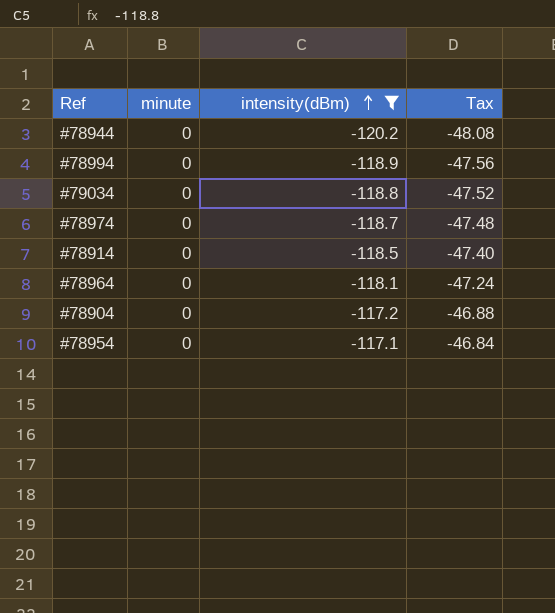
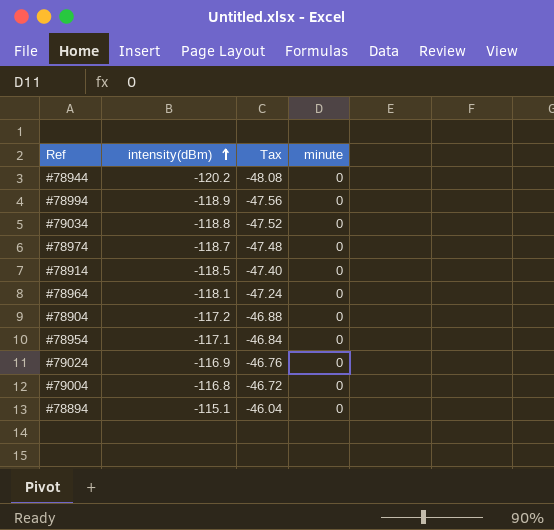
filter: intensity(dBm) <= -117.1 -> none
column minute | position: 2 -> 4

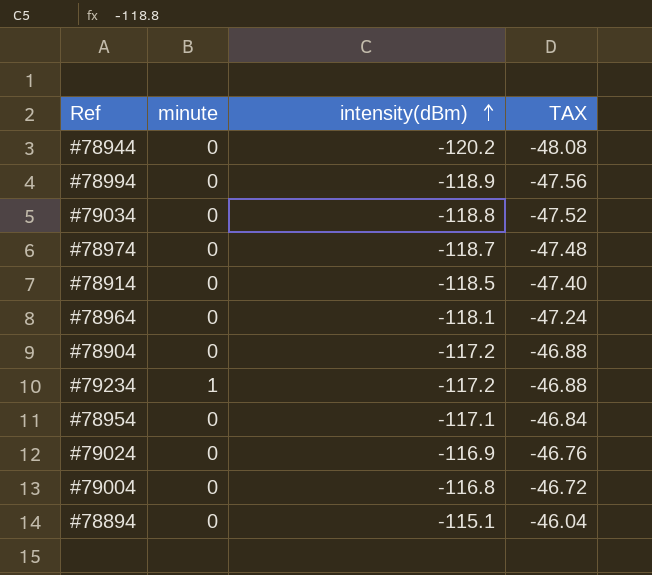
column minute | position: 4 -> 2
column name: Tax -> TAX
row #79234: none -> 1 | -117.2 | -46.88

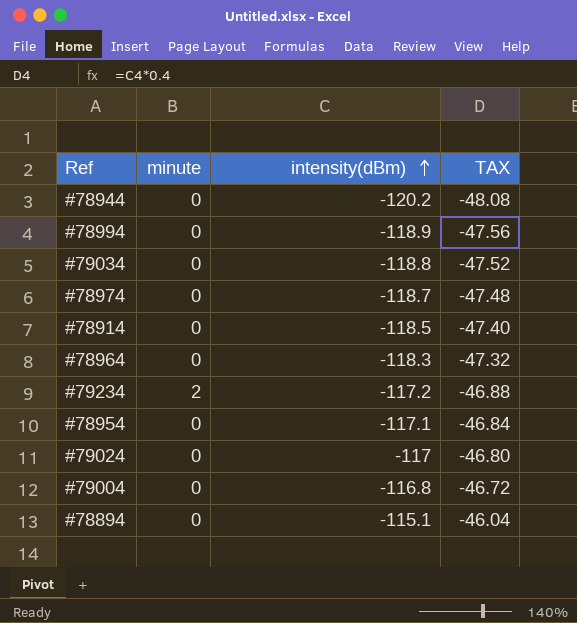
row #78904: 0 | -117.2 | -46.88 -> none
#78964 | intensity(dBm): -118.1 -> -118.3
#78964 | TAX: -47.24 -> -47.32
#79234 | minute: 1 -> 2
#79024 | intensity(dBm): -116.9 -> -117
#79024 | TAX: -46.76 -> -46.80

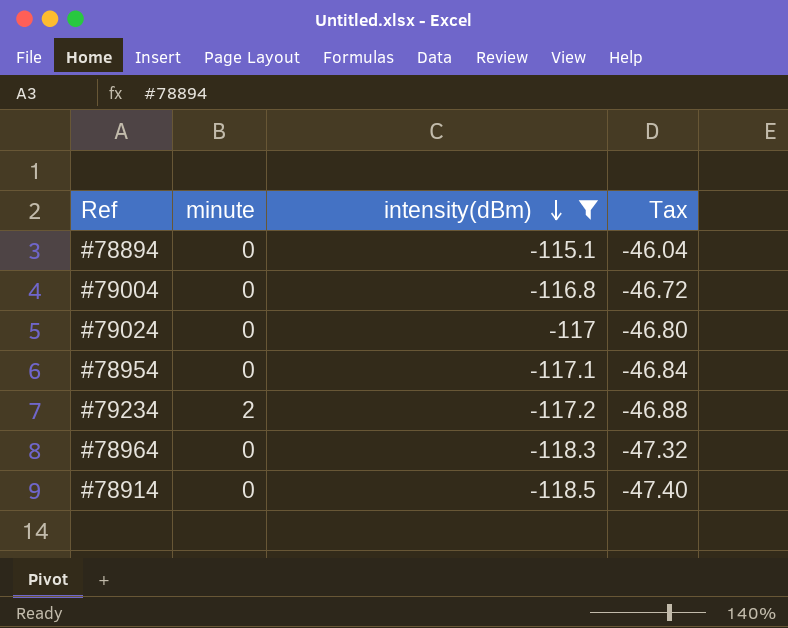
filter: none -> intensity(dBm) >= -118.5
row order: intensity(dBm) ascending -> intensity(dBm) descending
column name: TAX -> Tax

